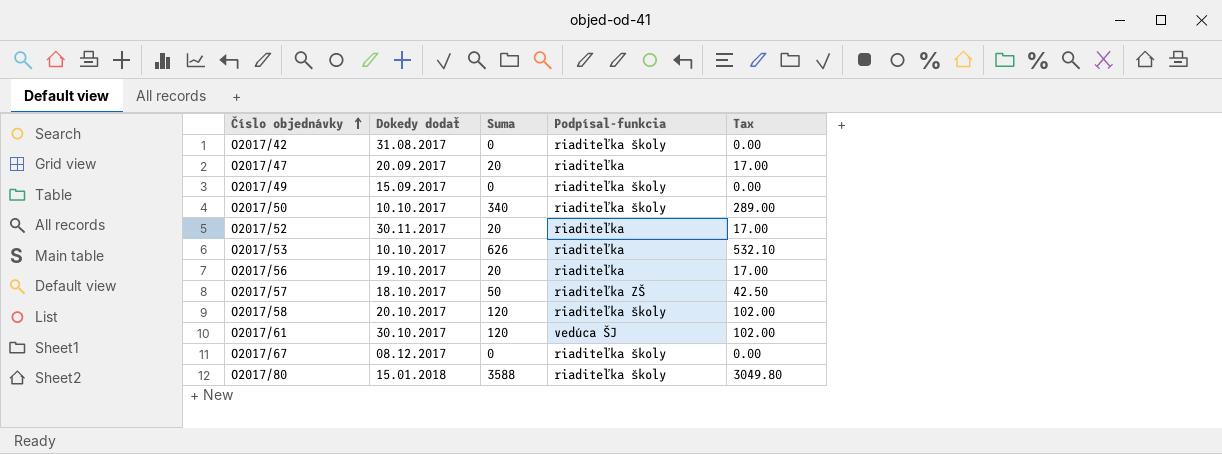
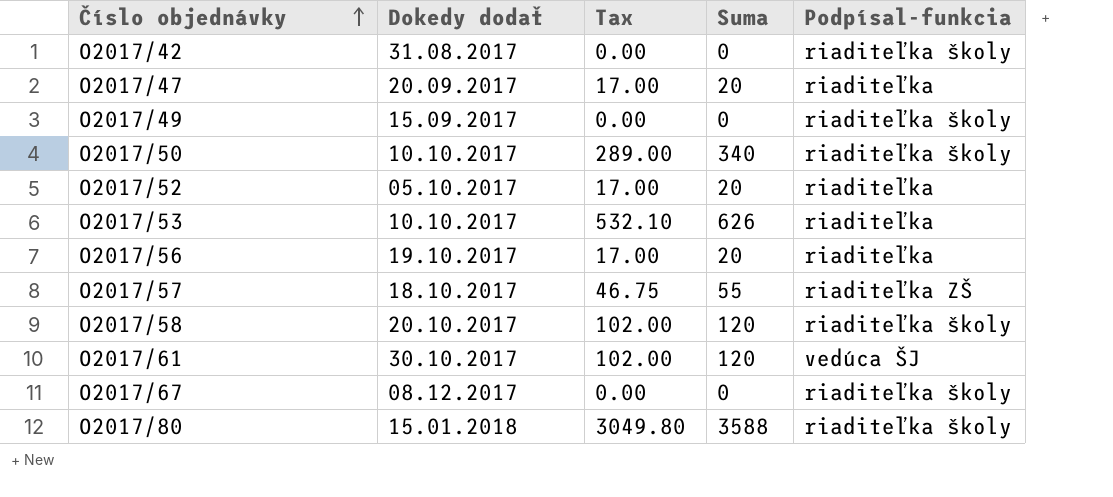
column Tax | position: 5 -> 3
O2017/52 | Dokedy dodať: 30.11.2017 -> 05.10.2017
O2017/57 | Tax: 42.50 -> 46.75
O2017/57 | Suma: 50 -> 55

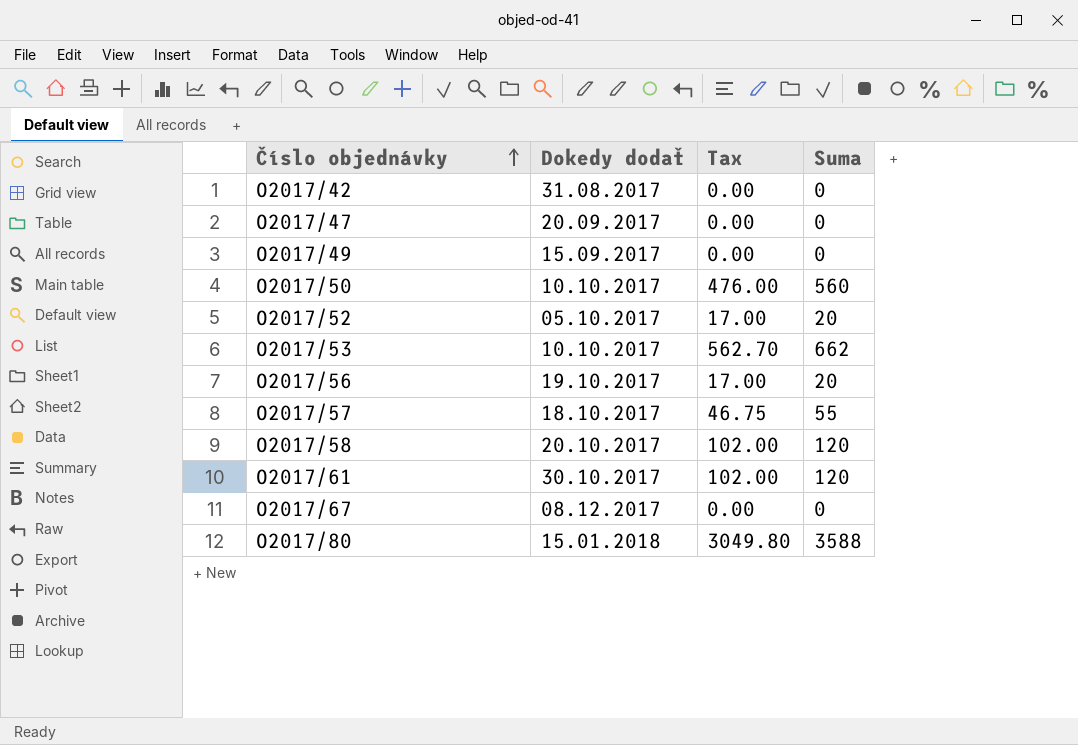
column Podpísal-funkcia | position: 5 -> none
O2017/47 | Tax: 17.00 -> 0.00
O2017/47 | Suma: 20 -> 0
O2017/50 | Tax: 289.00 -> 476.00
O2017/50 | Suma: 340 -> 560
O2017/53 | Tax: 532.10 -> 562.70
O2017/53 | Suma: 626 -> 662

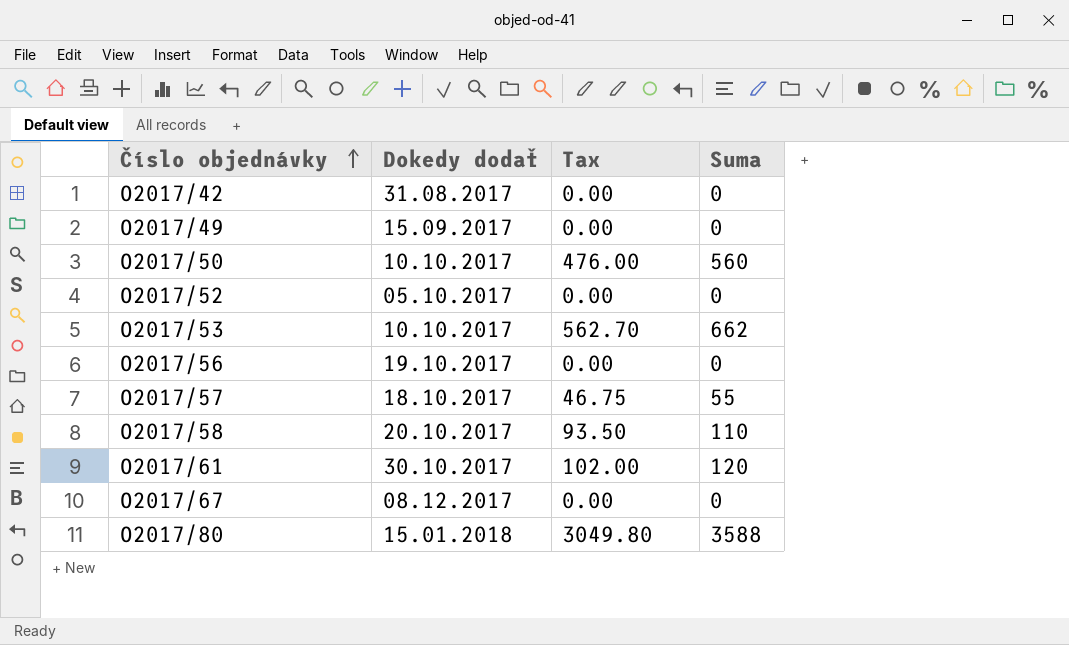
row O2017/47: 20.09.2017 | 0.00 | 0 -> none
O2017/52 | Tax: 17.00 -> 0.00
O2017/52 | Suma: 20 -> 0
O2017/56 | Tax: 17.00 -> 0.00
O2017/56 | Suma: 20 -> 0
O2017/58 | Tax: 102.00 -> 93.50
O2017/58 | Suma: 120 -> 110

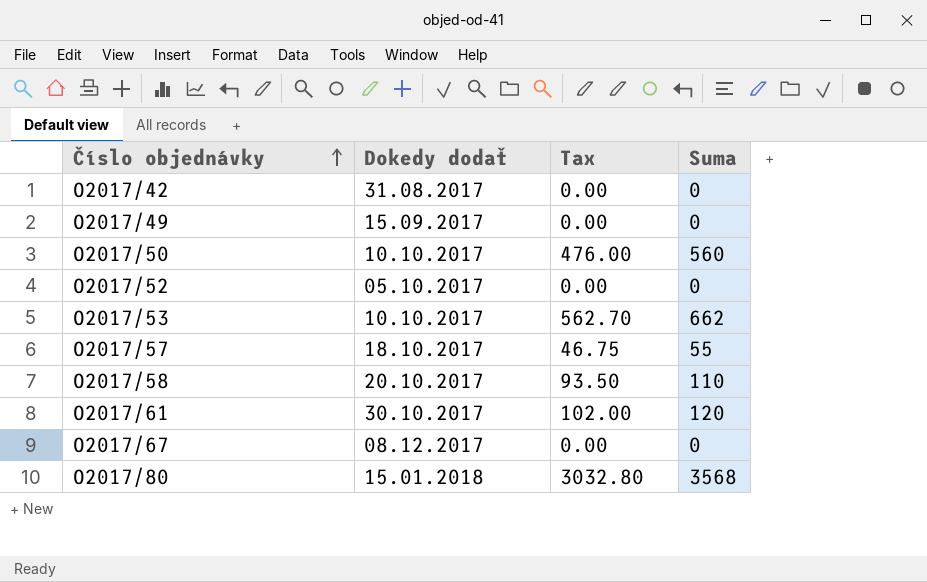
row O2017/56: 19.10.2017 | 0.00 | 0 -> none
O2017/80 | Tax: 3049.80 -> 3032.80
O2017/80 | Suma: 3588 -> 3568

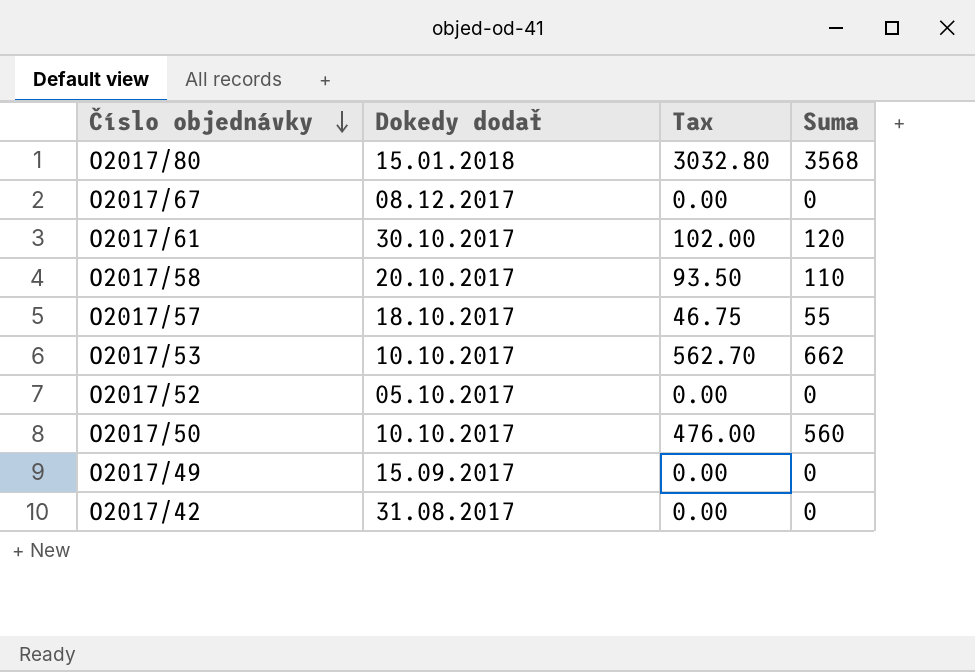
row order: Číslo objednávky ascending -> Číslo objednávky descending

